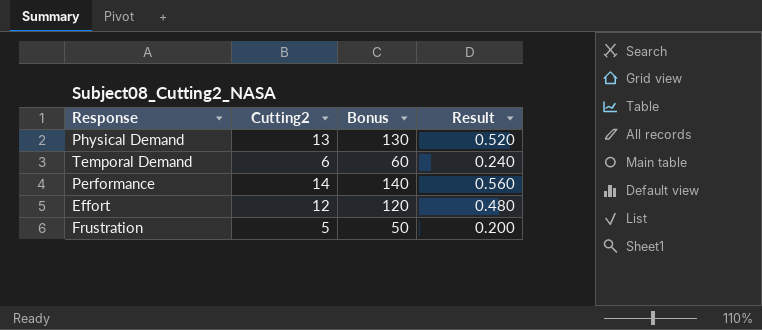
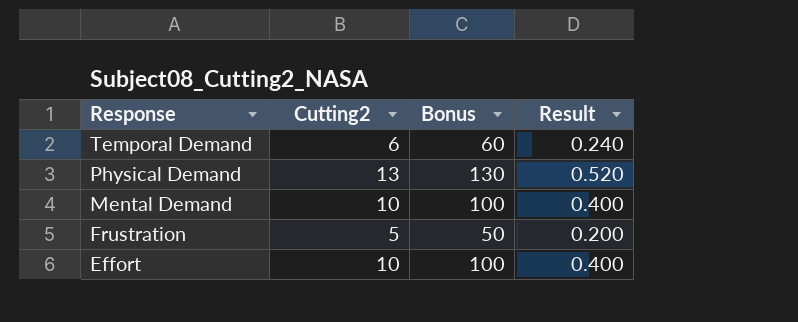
row order: none -> Response descending
row Performance: 14 | 140 | 0.560 -> none
row Mental Demand: none -> 10 | 100 | 0.400
Effort | Cutting2: 12 -> 10
Effort | Bonus: 120 -> 100
Effort | Result: 0.480 -> 0.400

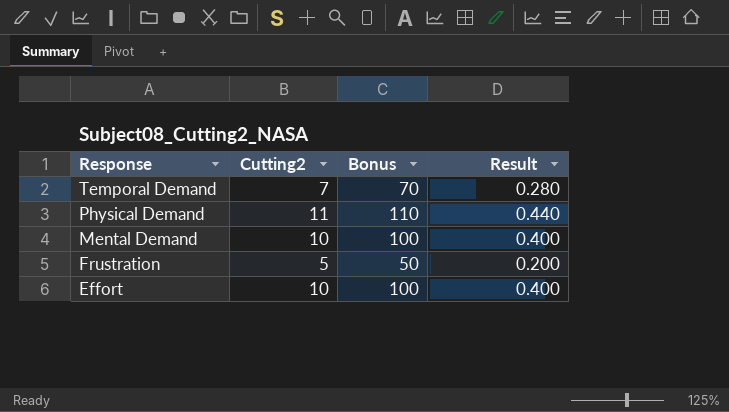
Temporal Demand | Cutting2: 6 -> 7
Temporal Demand | Bonus: 60 -> 70
Temporal Demand | Result: 0.240 -> 0.280
Physical Demand | Cutting2: 13 -> 11
Physical Demand | Bonus: 130 -> 110
Physical Demand | Result: 0.520 -> 0.440

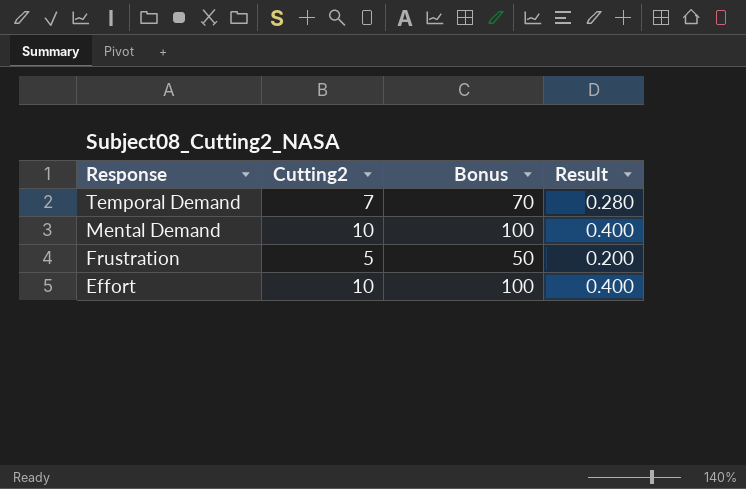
row Physical Demand: 11 | 110 | 0.440 -> none

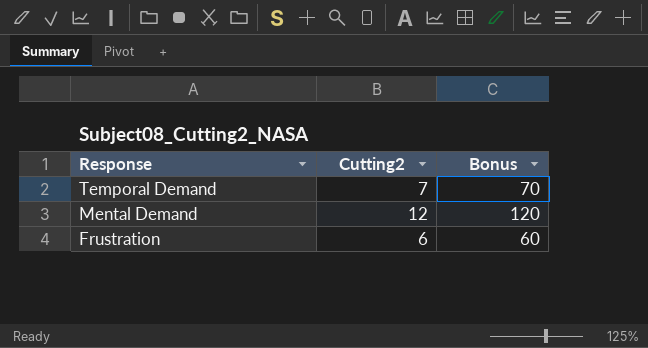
column Result | formula: [Cutting2] * 0.04 -> none
row Effort: 10 | 100 | 0.400 -> none
Mental Demand | Cutting2: 10 -> 12
Mental Demand | Bonus: 100 -> 120
Frustration | Cutting2: 5 -> 6
Frustration | Bonus: 50 -> 60

